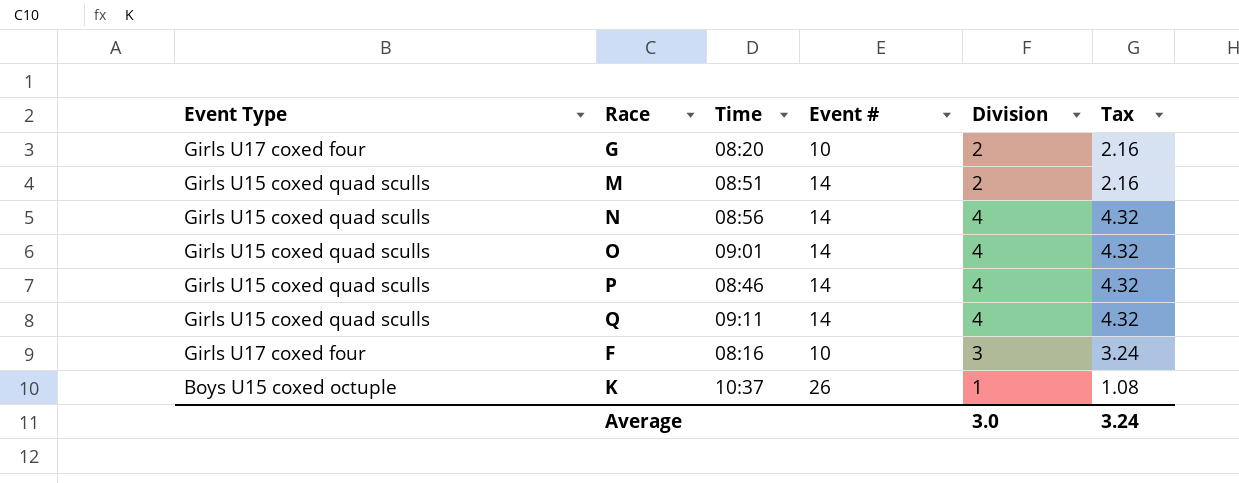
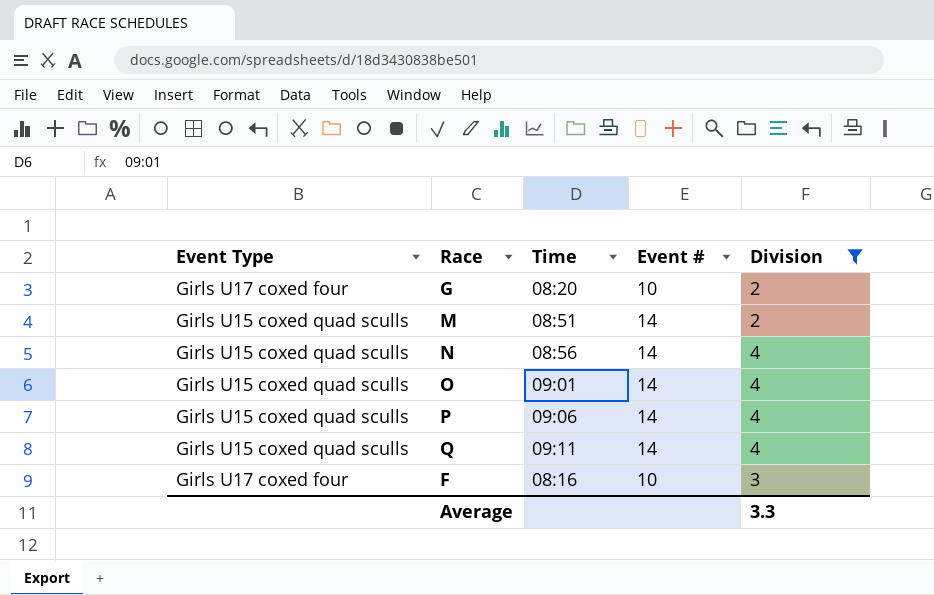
filter: none -> Division != 1
column Tax | formula: [Division] * 1.08 -> none
P | Time: 08:46 -> 09:06
Average | Division: 3.0 -> 3.3

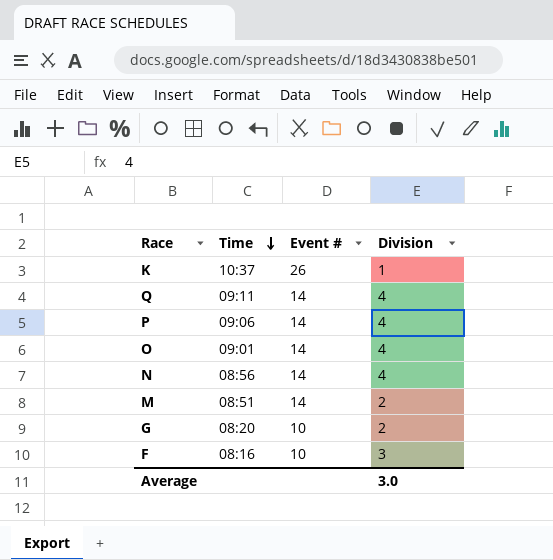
filter: Division != 1 -> none
row order: none -> Time descending
column Event Type | position: 1 -> none
Average | Division: 3.3 -> 3.0

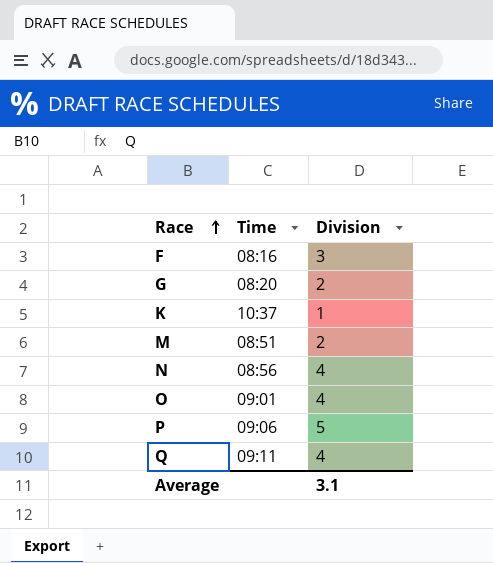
row order: Time descending -> Race ascending
column Event # | position: 3 -> none
P | Division: 4 -> 5
Average | Division: 3.0 -> 3.1

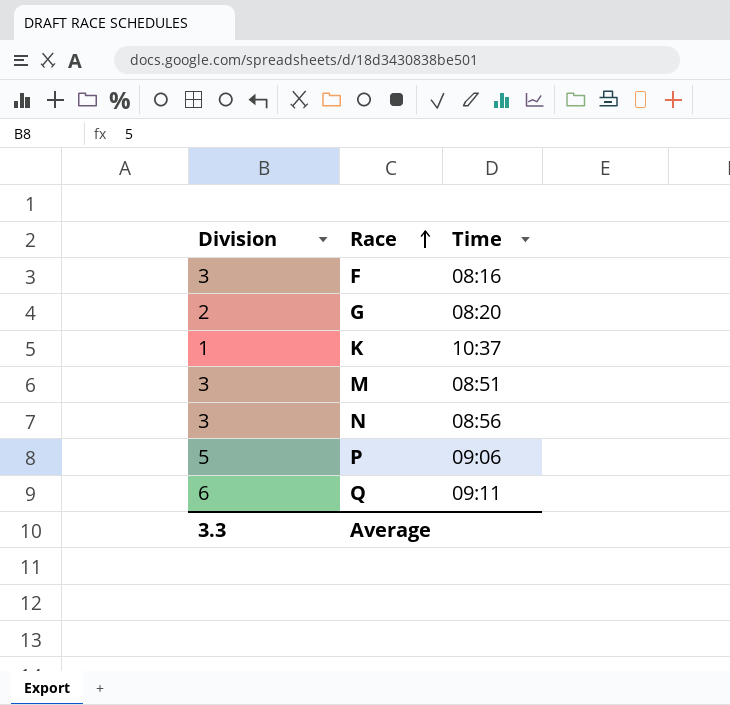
column Division | position: 3 -> 1
row O: 09:01 | 4 -> none
M | Division: 2 -> 3
N | Division: 4 -> 3
Q | Division: 4 -> 6
Average | Division: 3.1 -> 3.3

